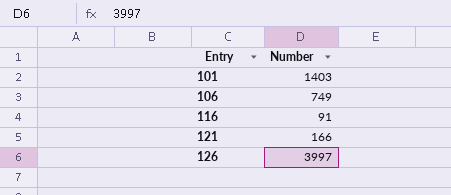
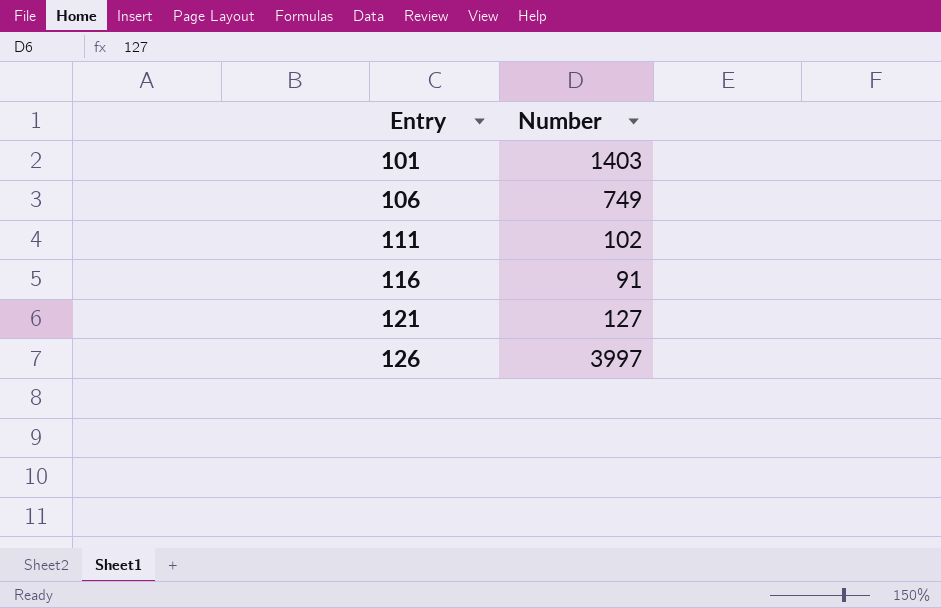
row 111: none -> 102
121 | Number: 166 -> 127

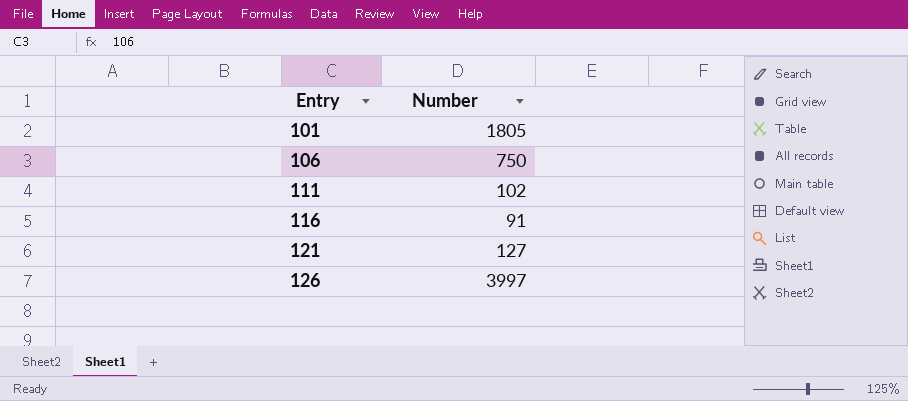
101 | Number: 1403 -> 1805
106 | Number: 749 -> 750

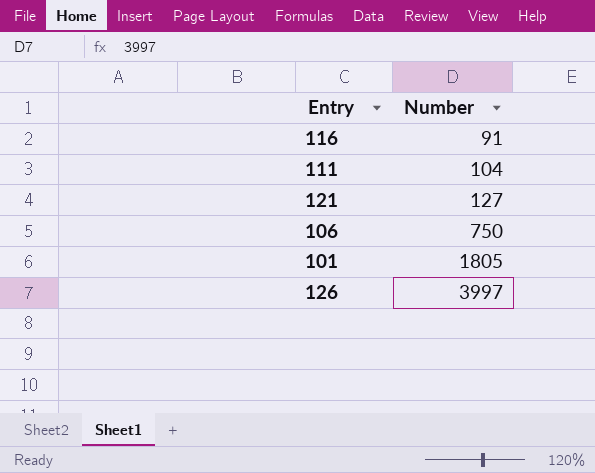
row order: Entry ascending -> Number ascending
111 | Number: 102 -> 104

